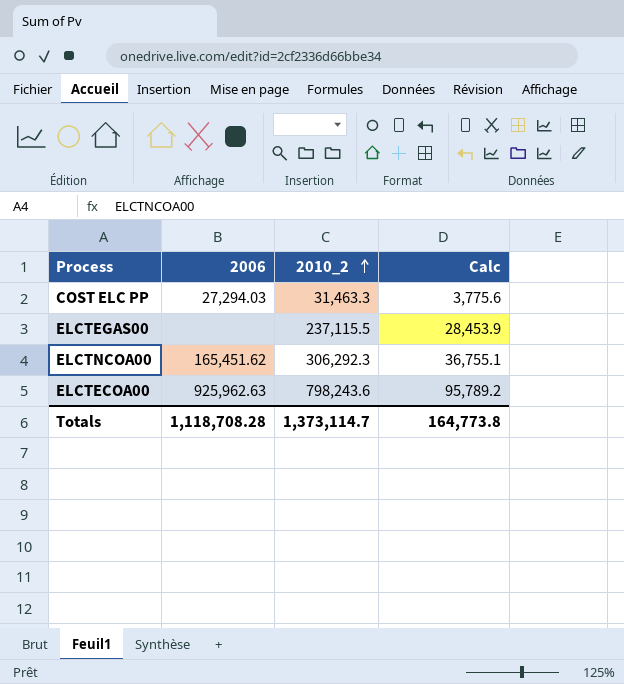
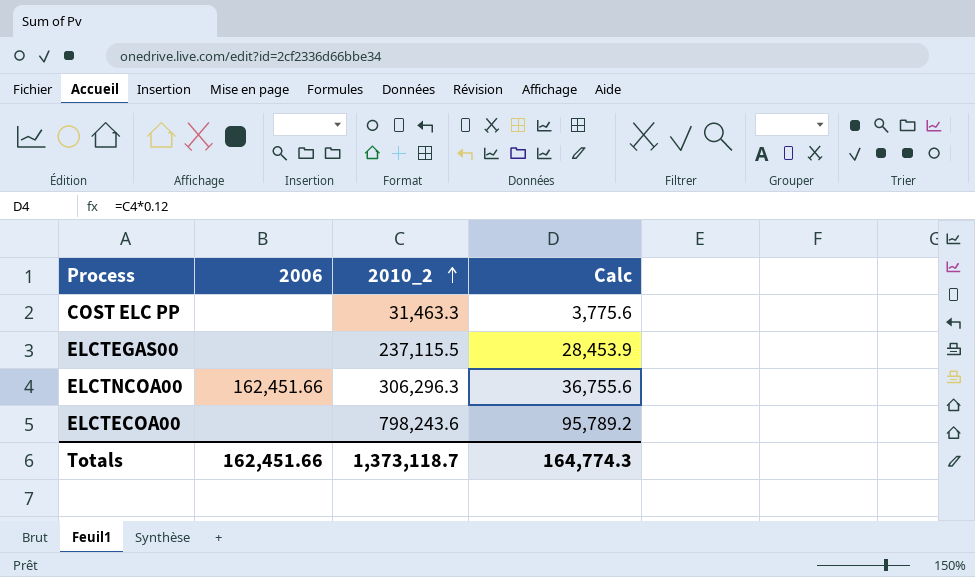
COST ELC PP | 2006: 27,294.03 -> none
ELCTNCOA00 | 2006: 165,451.62 -> 162,451.66
ELCTNCOA00 | 2010_2: 306,292.3 -> 306,296.3
ELCTNCOA00 | Calc: 36,755.1 -> 36,755.6
ELCTECOA00 | 2006: 925,962.63 -> none
Totals | 2006: 1,118,708.28 -> 162,451.66
Totals | 2010_2: 1,373,114.7 -> 1,373,118.7
Totals | Calc: 164,773.8 -> 164,774.3

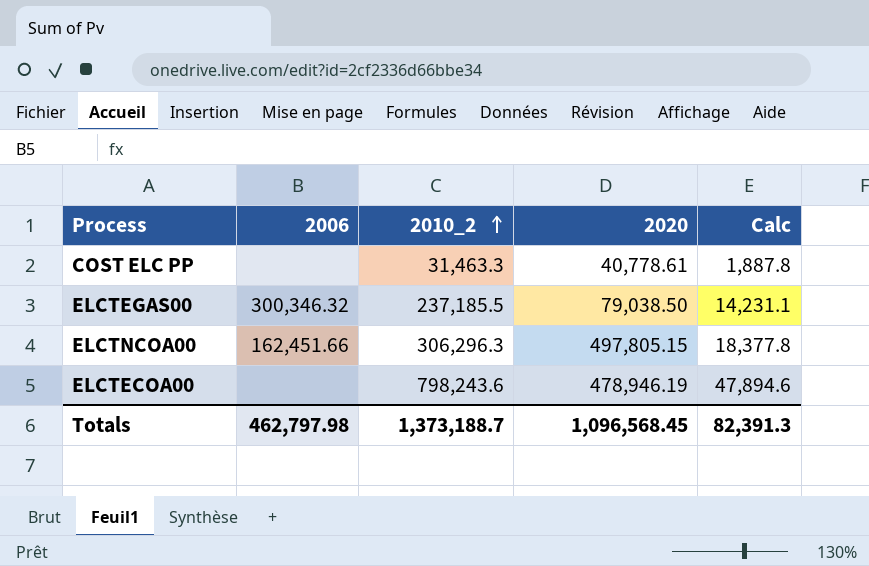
column 2020 | position: none -> 4
column Calc | formula: [2010_2] * 0.12 -> [2010_2] * 0.06
ELCTEGAS00 | 2006: none -> 300,346.32
ELCTEGAS00 | 2010_2: 237,115.5 -> 237,185.5
Totals | 2006: 162,451.66 -> 462,797.98
Totals | 2010_2: 1,373,118.7 -> 1,373,188.7
Totals | Calc: 164,774.3 -> 82,391.3

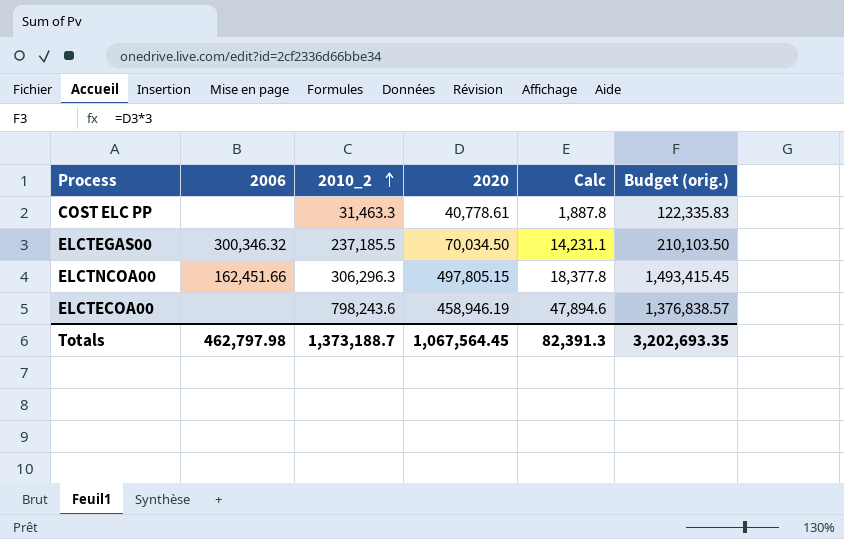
column Budget (orig.) | formula: none -> [2020] * 3
ELCTEGAS00 | 2020: 79,038.50 -> 70,034.50
ELCTECOA00 | 2020: 478,946.19 -> 458,946.19
Totals | 2020: 1,096,568.45 -> 1,067,564.45

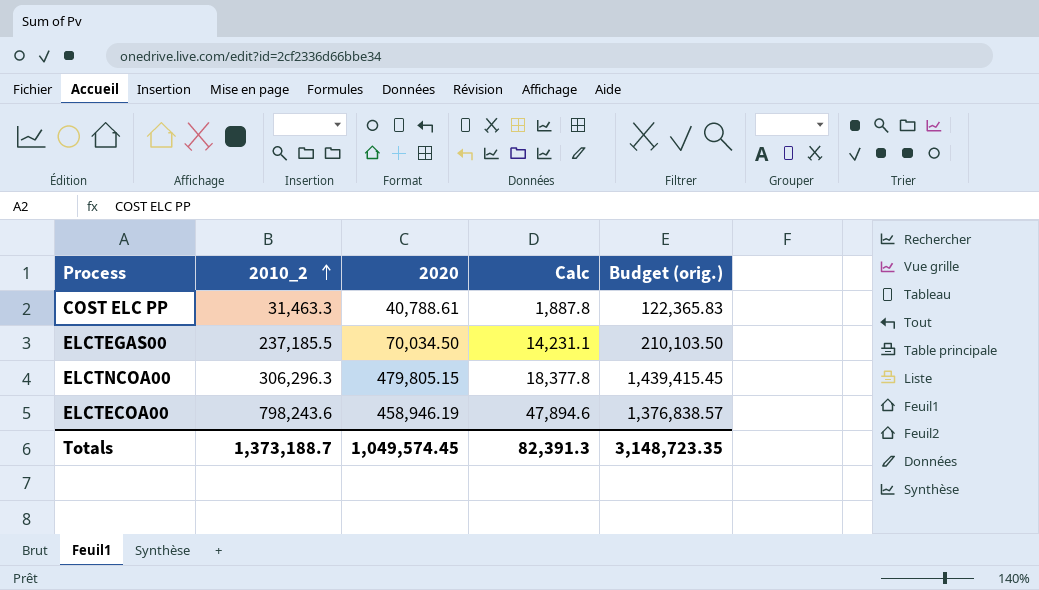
column 2006 | position: 2 -> none
COST ELC PP | 2020: 40,778.61 -> 40,788.61
COST ELC PP | Budget (orig.): 122,335.83 -> 122,365.83
ELCTNCOA00 | 2020: 497,805.15 -> 479,805.15
ELCTNCOA00 | Budget (orig.): 1,493,415.45 -> 1,439,415.45
Totals | 2020: 1,067,564.45 -> 1,049,574.45
Totals | Budget (orig.): 3,202,693.35 -> 3,148,723.35

